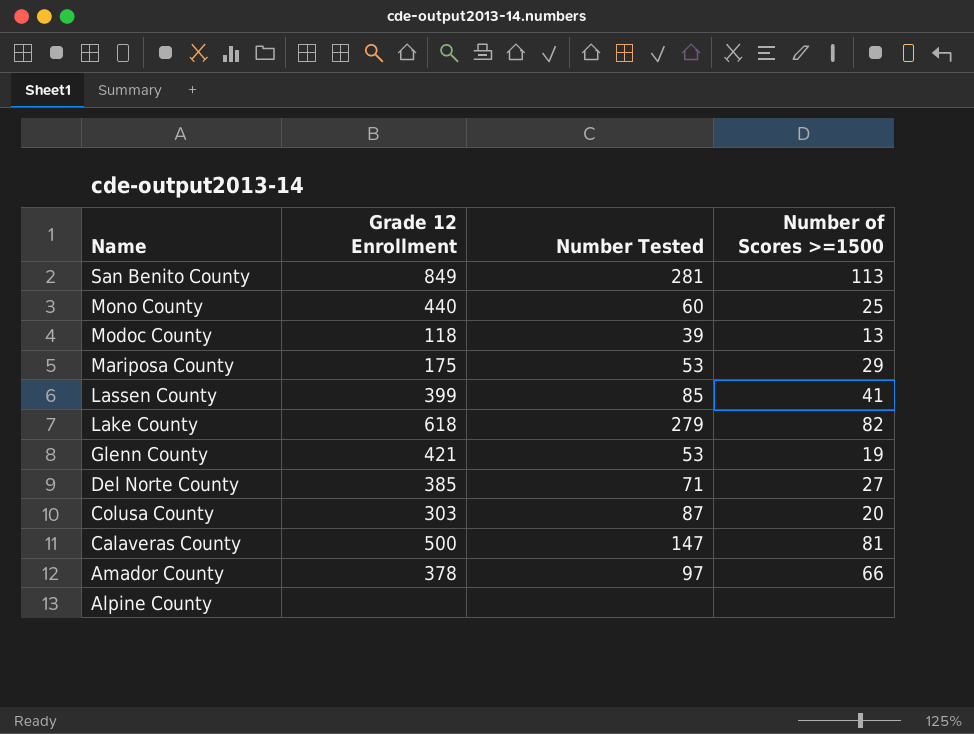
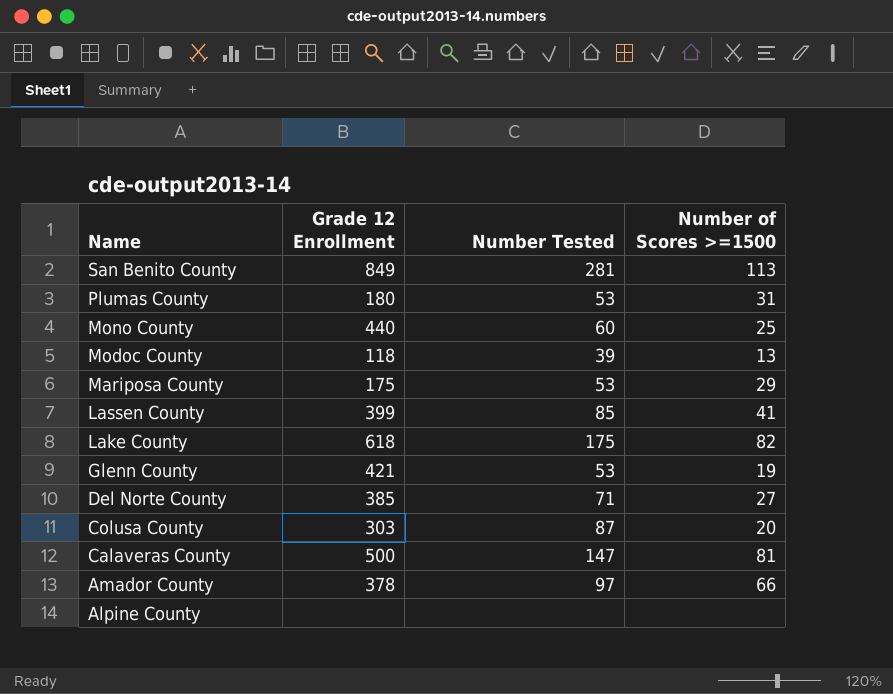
row Plumas County: none -> 180 | 53 | 31
Lake County | Number Tested: 279 -> 175

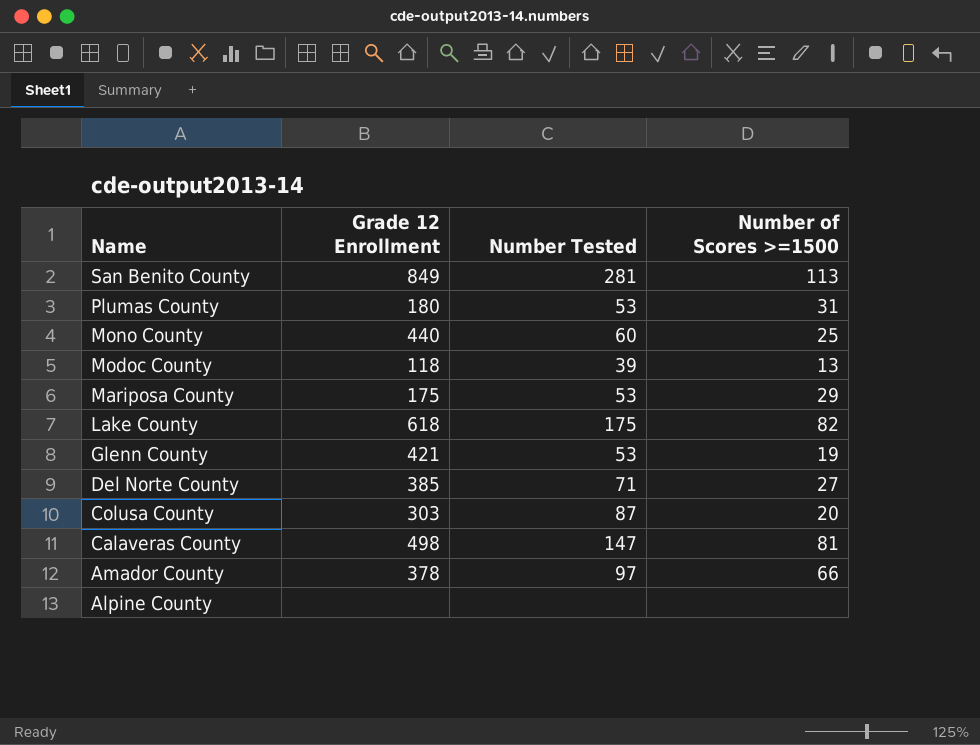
row Lassen County: 399 | 85 | 41 -> none
Calaveras County | Grade 12 Enrollment: 500 -> 498

